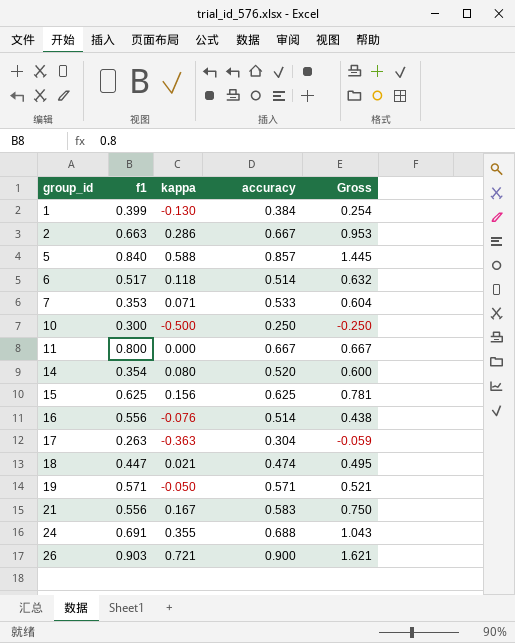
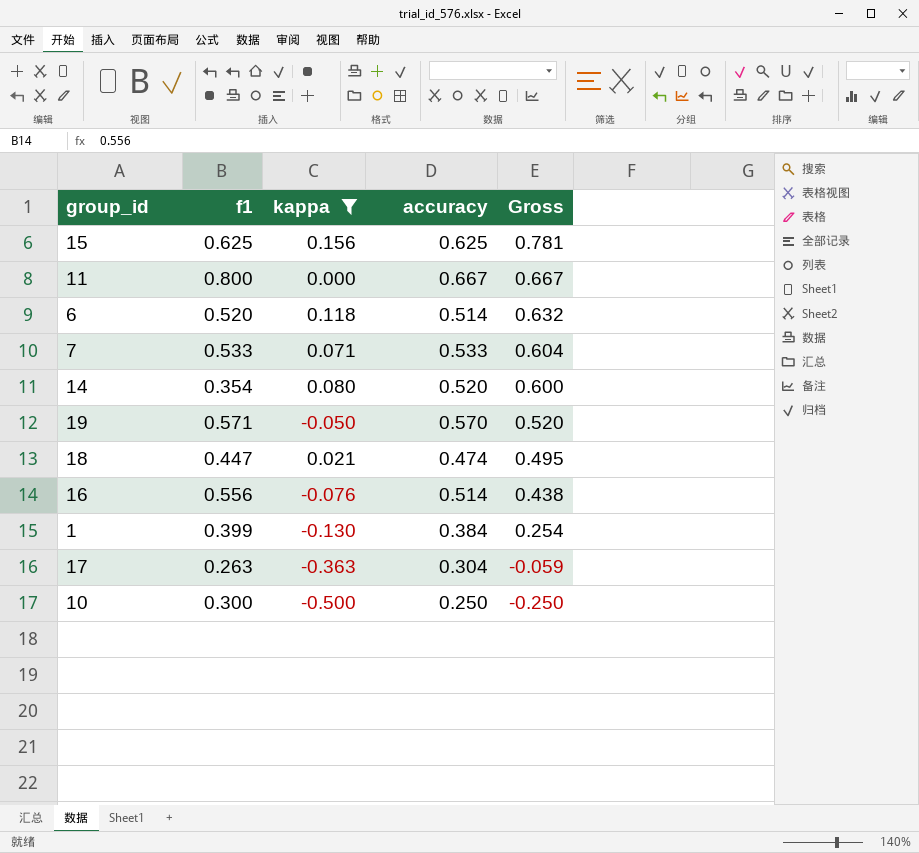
filter: none -> kappa <= 0.156
row order: group_id ascending -> Gross descending
6 | f1: 0.517 -> 0.520
7 | f1: 0.353 -> 0.533
19 | accuracy: 0.571 -> 0.570
19 | Gross: 0.521 -> 0.520

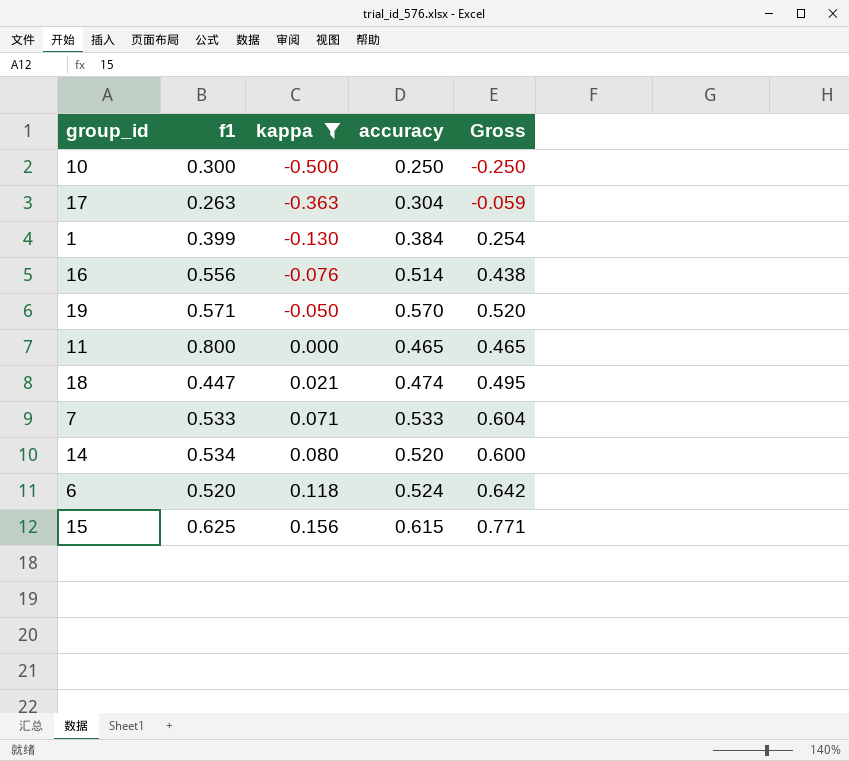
row order: Gross descending -> kappa ascending
11 | accuracy: 0.667 -> 0.465
11 | Gross: 0.667 -> 0.465
14 | f1: 0.354 -> 0.534
6 | accuracy: 0.514 -> 0.524
6 | Gross: 0.632 -> 0.642
15 | accuracy: 0.625 -> 0.615
15 | Gross: 0.781 -> 0.771

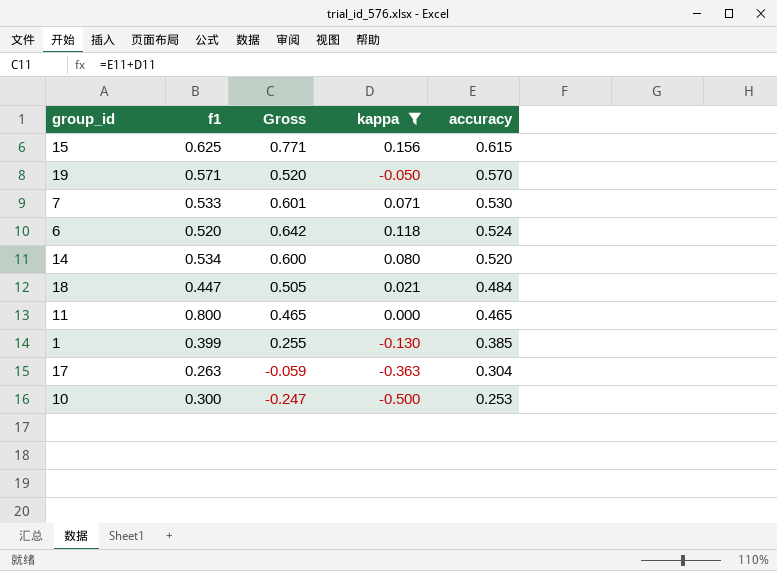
row order: kappa ascending -> accuracy descending
column Gross | position: 5 -> 3
row 16: 0.556 | -0.076 | 0.514 | 0.438 -> none
7 | Gross: 0.604 -> 0.601
7 | accuracy: 0.533 -> 0.530
18 | Gross: 0.495 -> 0.505
18 | accuracy: 0.474 -> 0.484
1 | Gross: 0.254 -> 0.255
1 | accuracy: 0.384 -> 0.385
10 | Gross: -0.250 -> -0.247
10 | accuracy: 0.250 -> 0.253

